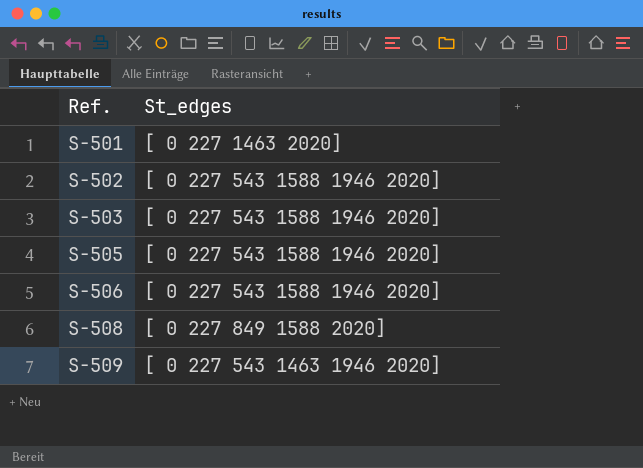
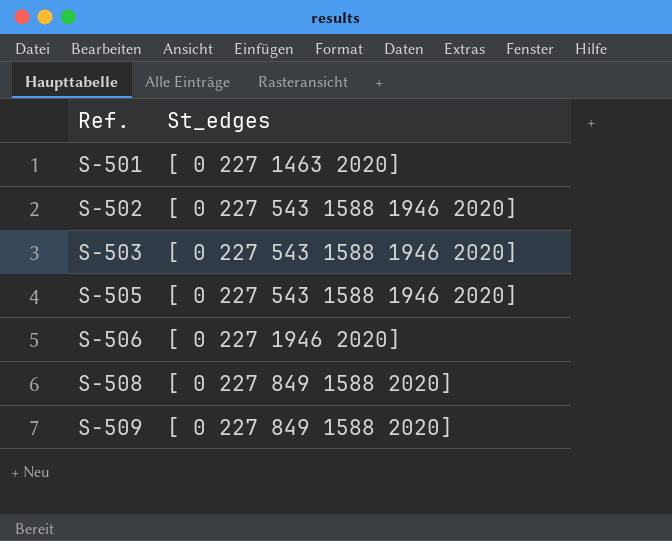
S-506 | St_edges: [ 0 227 543 1588 1946 2020] -> [ 0 227 1946 2020]
S-509 | St_edges: [ 0 227 543 1463 1946 2020] -> [ 0 227 849 1588 2020]

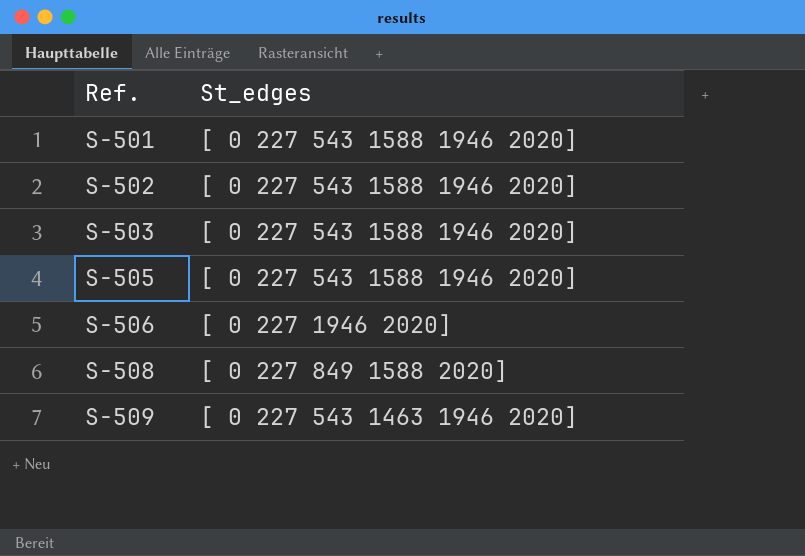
S-501 | St_edges: [ 0 227 1463 2020] -> [ 0 227 543 1588 1946 2020]
S-509 | St_edges: [ 0 227 849 1588 2020] -> [ 0 227 543 1463 1946 2020]

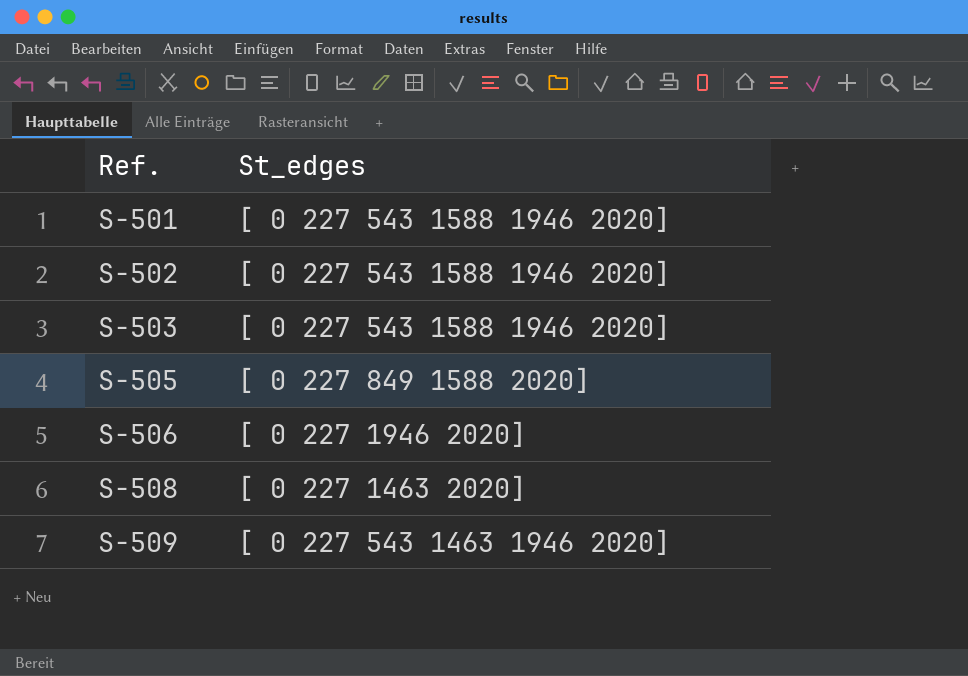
S-505 | St_edges: [ 0 227 543 1588 1946 2020] -> [ 0 227 849 1588 2020]
S-508 | St_edges: [ 0 227 849 1588 2020] -> [ 0 227 1463 2020]

